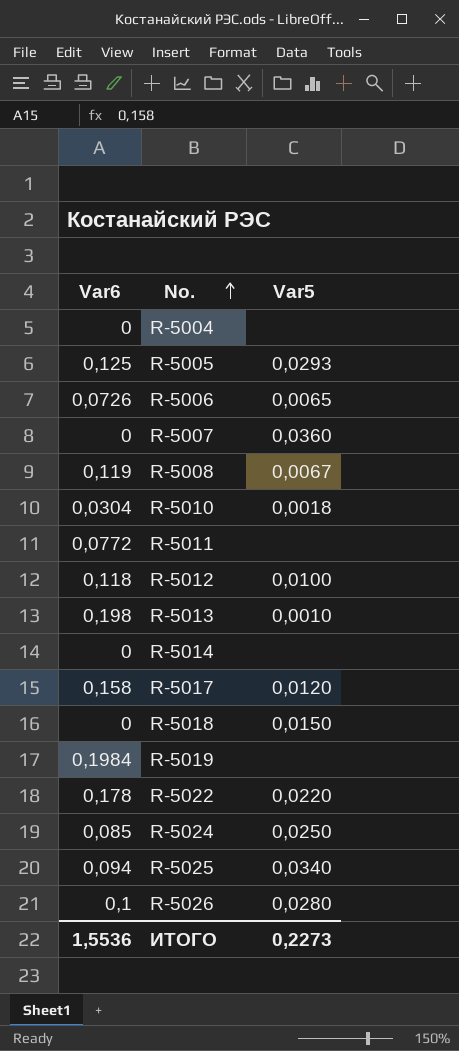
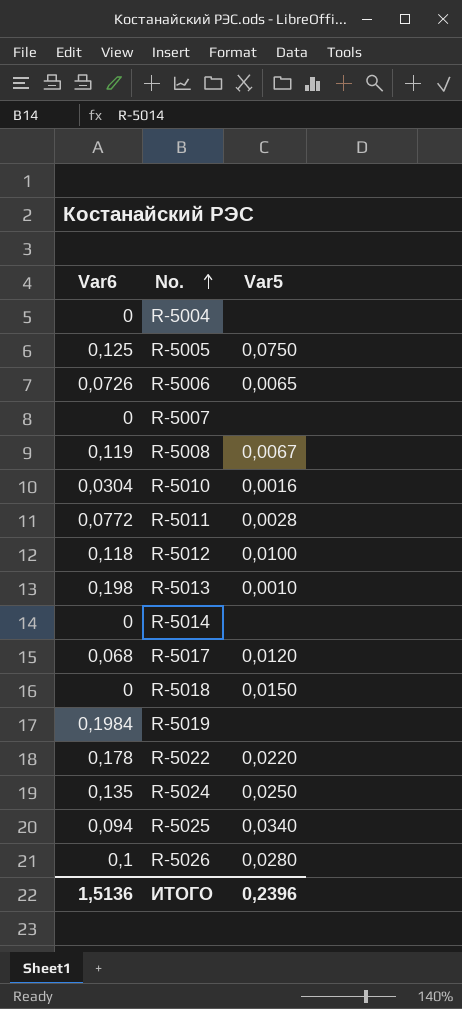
R-5005 | Var5: 0,0293 -> 0,0750
R-5007 | Var5: 0,0360 -> none
R-5010 | Var5: 0,0018 -> 0,0016
R-5011 | Var5: none -> 0,0028
R-5017 | Var6: 0,158 -> 0,068
R-5024 | Var6: 0,085 -> 0,135
ИТОГО | Var6: 1,5536 -> 1,5136
ИТОГО | Var5: 0,2273 -> 0,2396

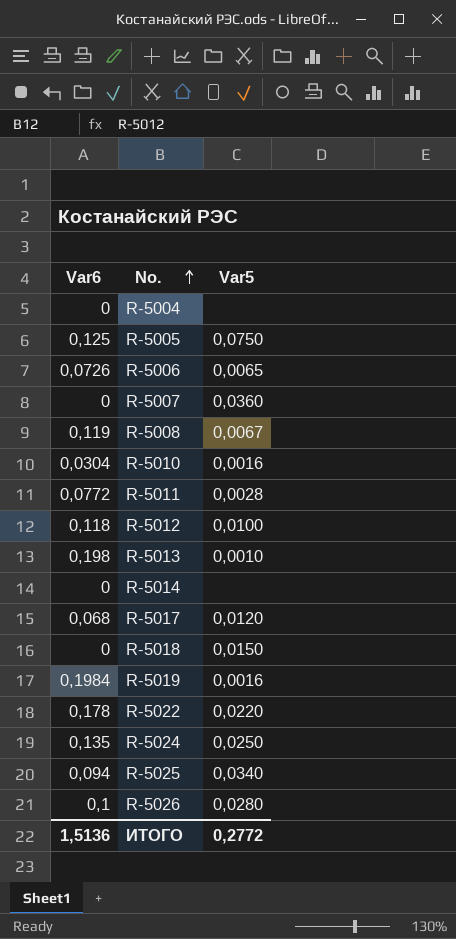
R-5007 | Var5: none -> 0,0360
R-5019 | Var5: none -> 0,0016
ИТОГО | Var5: 0,2396 -> 0,2772

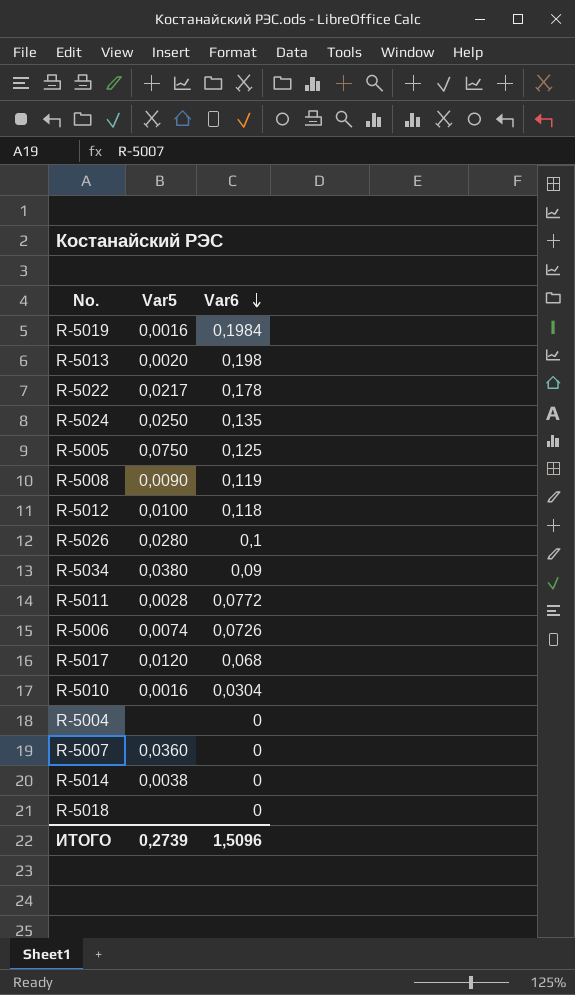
row order: No. ascending -> Var6 descending
column Var6 | position: 1 -> 3
row R-5025: 0,094 | 0,0340 -> none
R-5013 | Var5: 0,0010 -> 0,0020
R-5022 | Var5: 0,0220 -> 0,0217
R-5008 | Var5: 0,0067 -> 0,0090
row R-5034: none -> 0,0380 | 0,09
R-5006 | Var5: 0,0065 -> 0,0074
R-5014 | Var5: none -> 0,0038
R-5018 | Var5: 0,0150 -> none
ИТОГО | Var5: 0,2772 -> 0,2739
ИТОГО | Var6: 1,5136 -> 1,5096

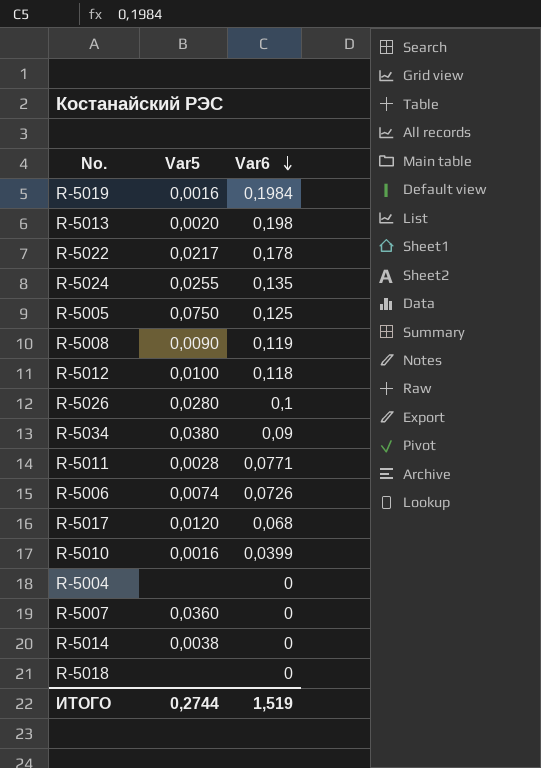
R-5024 | Var5: 0,0250 -> 0,0255
R-5011 | Var6: 0,0772 -> 0,0771
R-5010 | Var6: 0,0304 -> 0,0399
ИТОГО | Var5: 0,2739 -> 0,2744
ИТОГО | Var6: 1,5096 -> 1,519

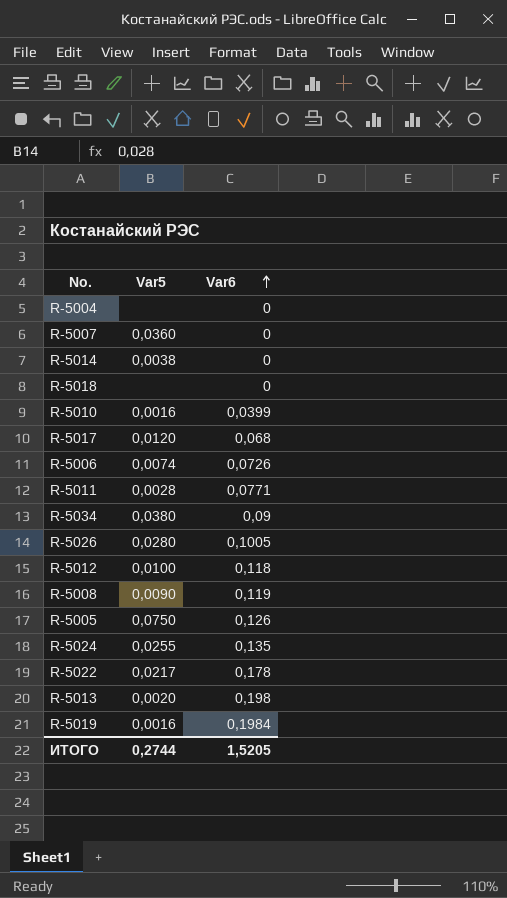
row order: Var6 descending -> Var6 ascending
R-5026 | Var6: 0,1 -> 0,1005
R-5005 | Var6: 0,125 -> 0,126
ИТОГО | Var6: 1,519 -> 1,5205

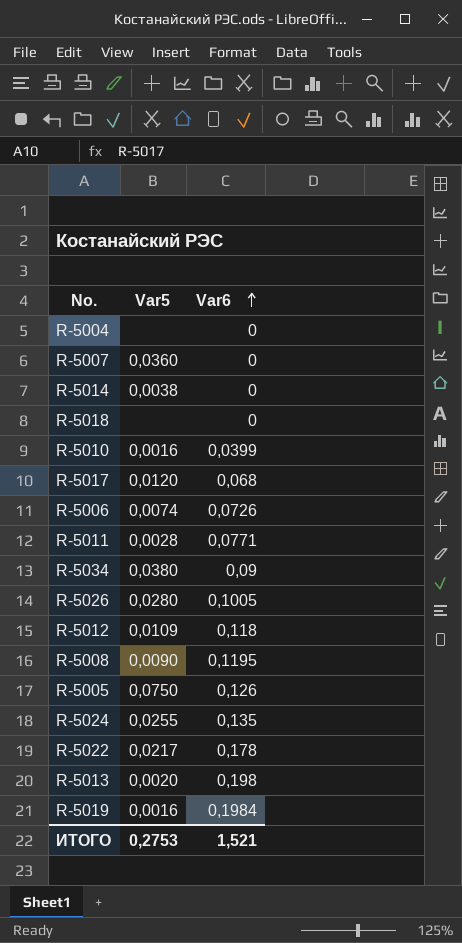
R-5012 | Var5: 0,0100 -> 0,0109
R-5008 | Var6: 0,119 -> 0,1195
ИТОГО | Var5: 0,2744 -> 0,2753
ИТОГО | Var6: 1,5205 -> 1,521

